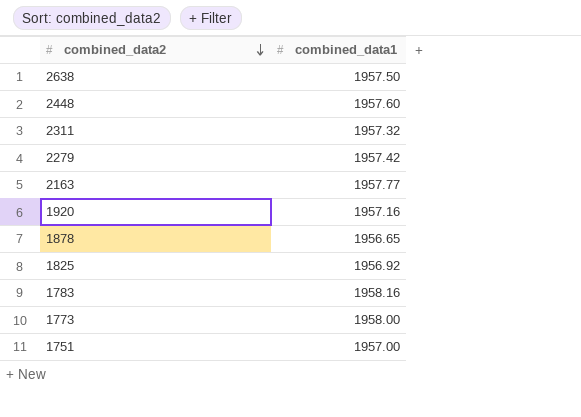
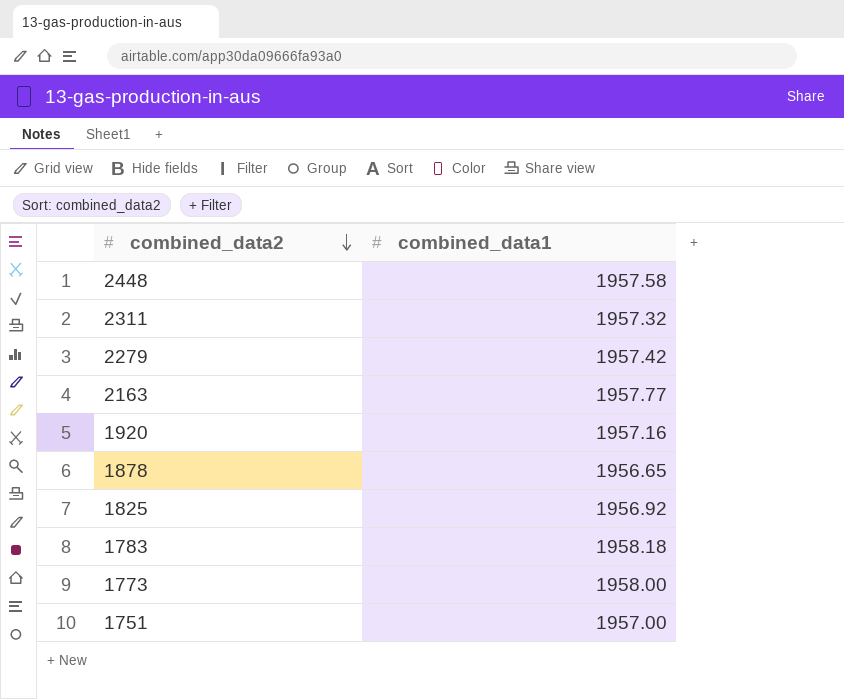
row 2638: 1957.50 -> none
2448 | combined_data1: 1957.60 -> 1957.58
1783 | combined_data1: 1958.16 -> 1958.18

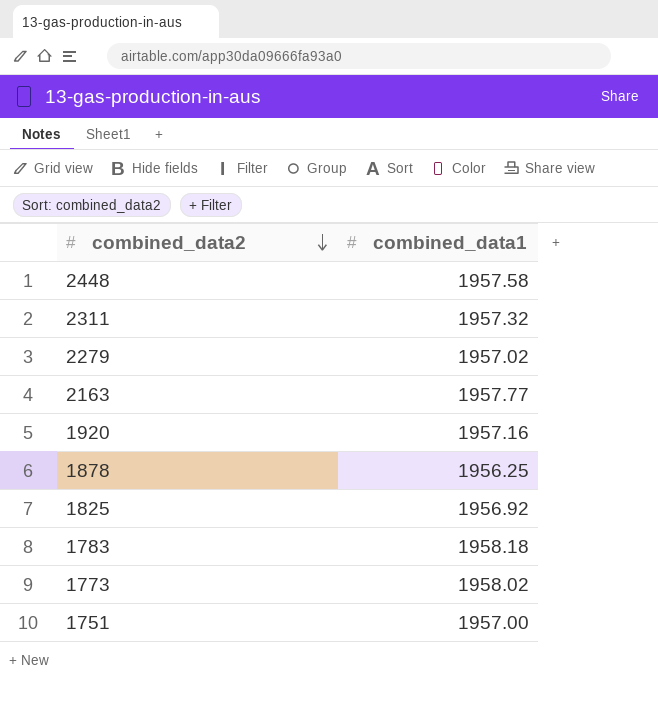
2279 | combined_data1: 1957.42 -> 1957.02
1878 | combined_data1: 1956.65 -> 1956.25
1773 | combined_data1: 1958.00 -> 1958.02

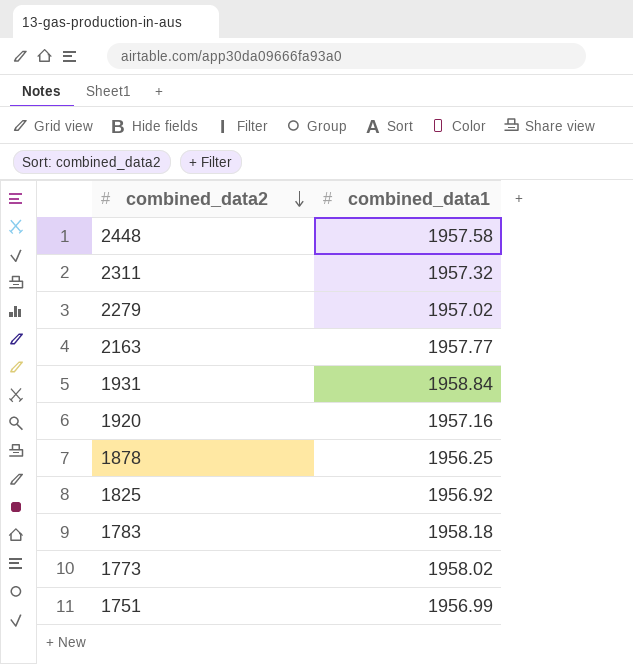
row 1931: none -> 1958.84
1751 | combined_data1: 1957.00 -> 1956.99

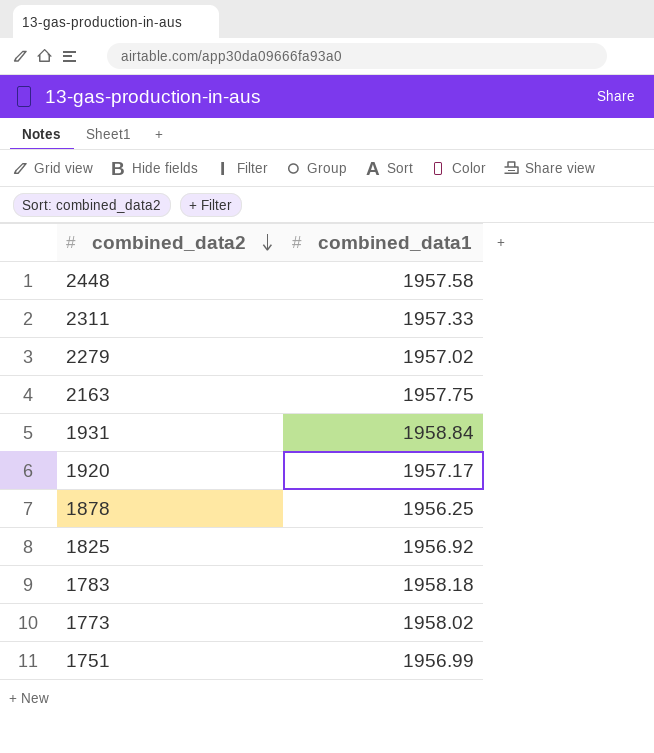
2311 | combined_data1: 1957.32 -> 1957.33
2163 | combined_data1: 1957.77 -> 1957.75
1920 | combined_data1: 1957.16 -> 1957.17

